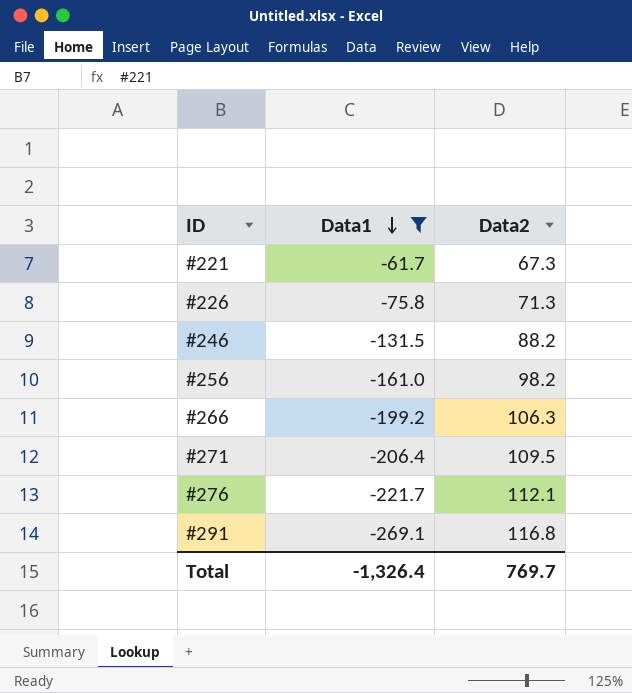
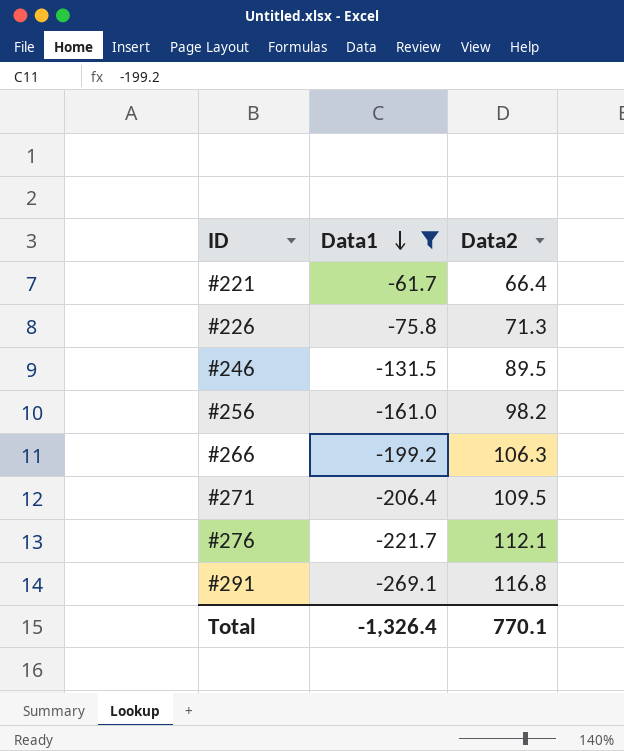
#221 | Data2: 67.3 -> 66.4
#246 | Data2: 88.2 -> 89.5
Total | Data2: 769.7 -> 770.1

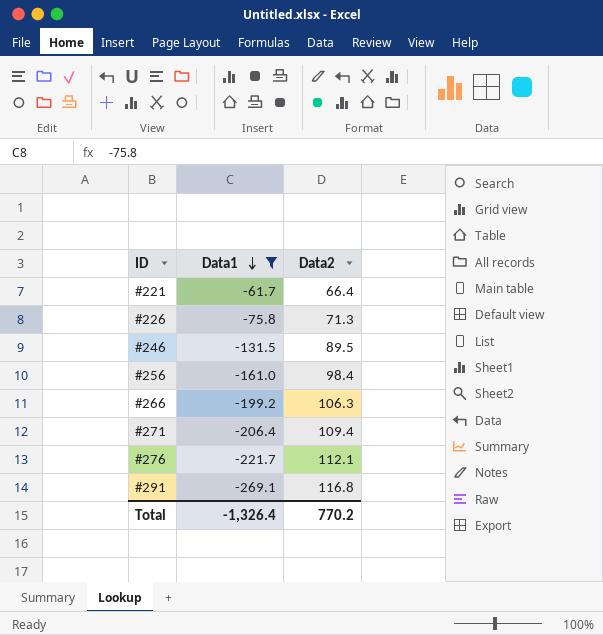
#256 | Data2: 98.2 -> 98.4
#271 | Data2: 109.5 -> 109.4
Total | Data2: 770.1 -> 770.2

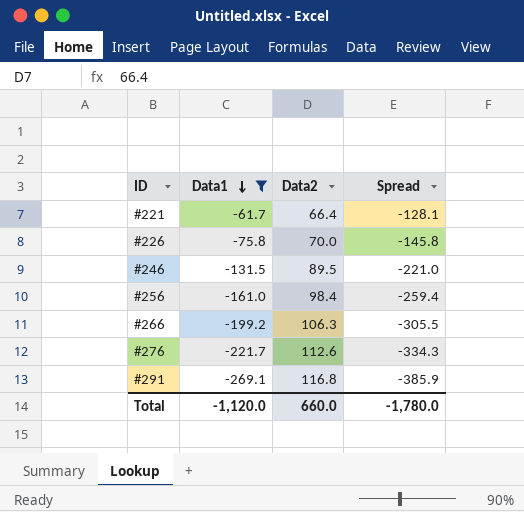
column Spread | formula: none -> [Data1] - [Data2]
row #271: -206.4 | 109.4 -> none
#226 | Data2: 71.3 -> 70.0
#276 | Data2: 112.1 -> 112.6
Total | Data1: -1,326.4 -> -1,120.0
Total | Data2: 770.2 -> 660.0

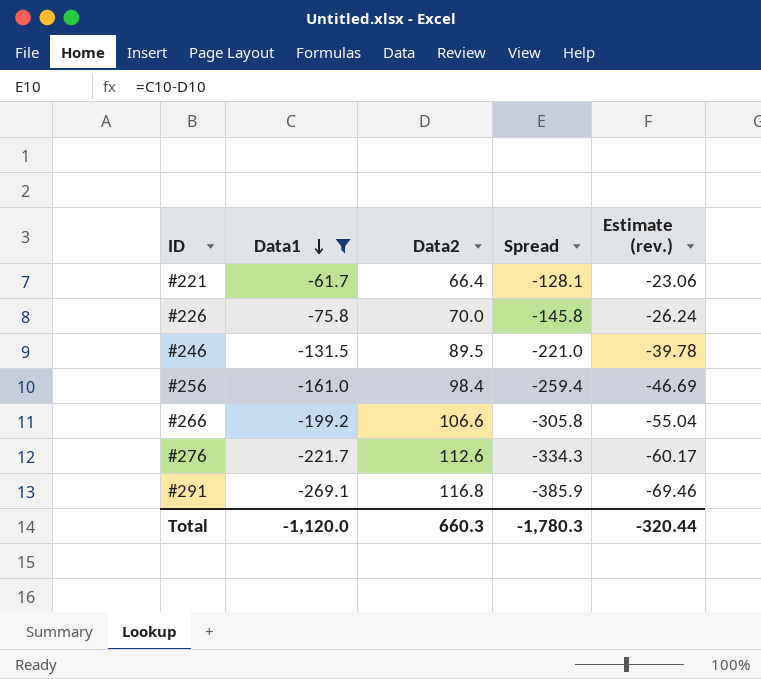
column Estimate (rev.) | formula: none -> [Spread] * 0.18
#266 | Data2: 106.3 -> 106.6
#266 | Spread: -305.5 -> -305.8
Total | Data2: 660.0 -> 660.3
Total | Spread: -1,780.0 -> -1,780.3

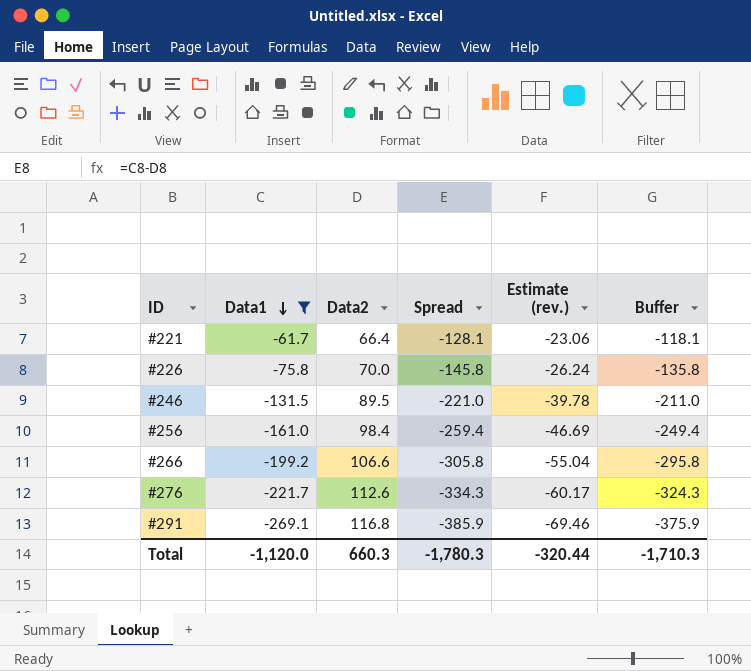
column Buffer | formula: none -> [Spread] + 10

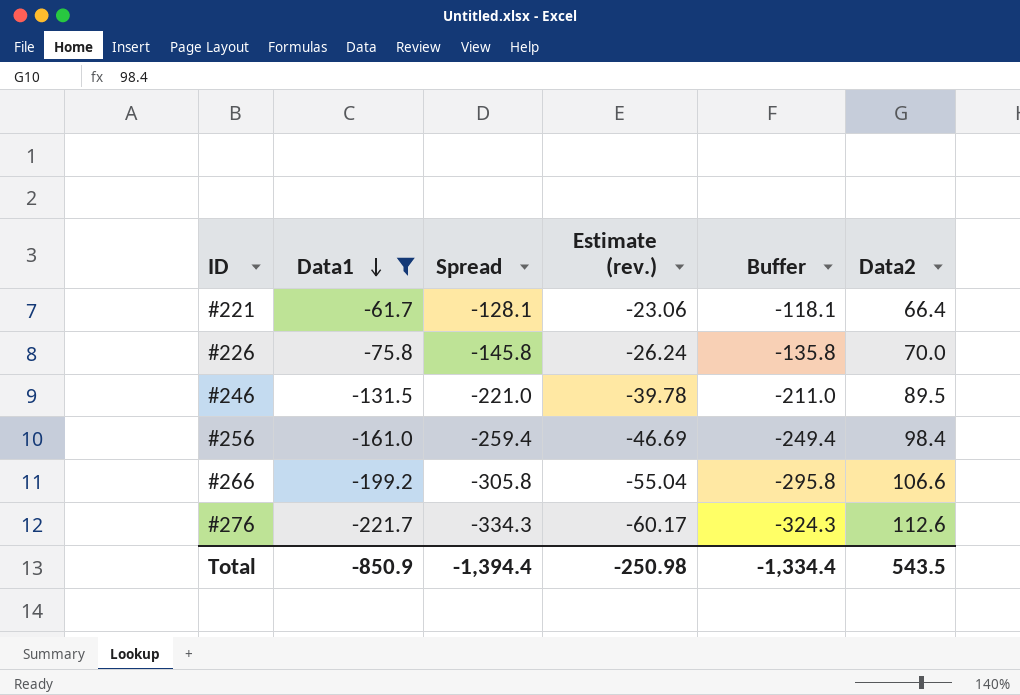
column Data2 | position: 3 -> 6
row #291: -269.1 | 116.8 | -385.9 | -69.46 | -375.9 -> none
Total | Data1: -1,120.0 -> -850.9
Total | Spread: -1,780.3 -> -1,394.4
Total | Estimate (rev.): -320.44 -> -250.98
Total | Buffer: -1,710.3 -> -1,334.4
Total | Data2: 660.3 -> 543.5

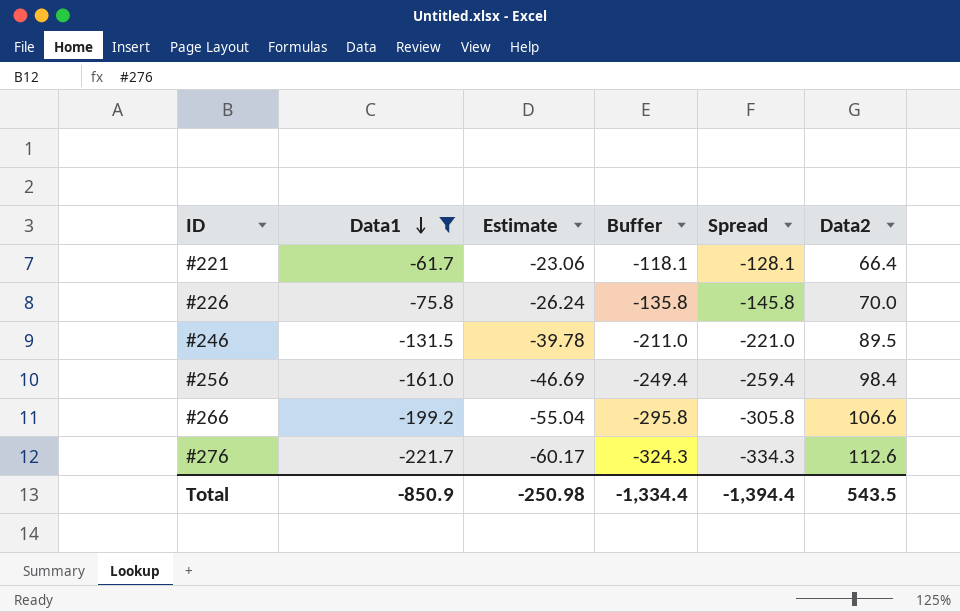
column name: Estimate (rev.) -> Estimate
column Spread | position: 3 -> 5

